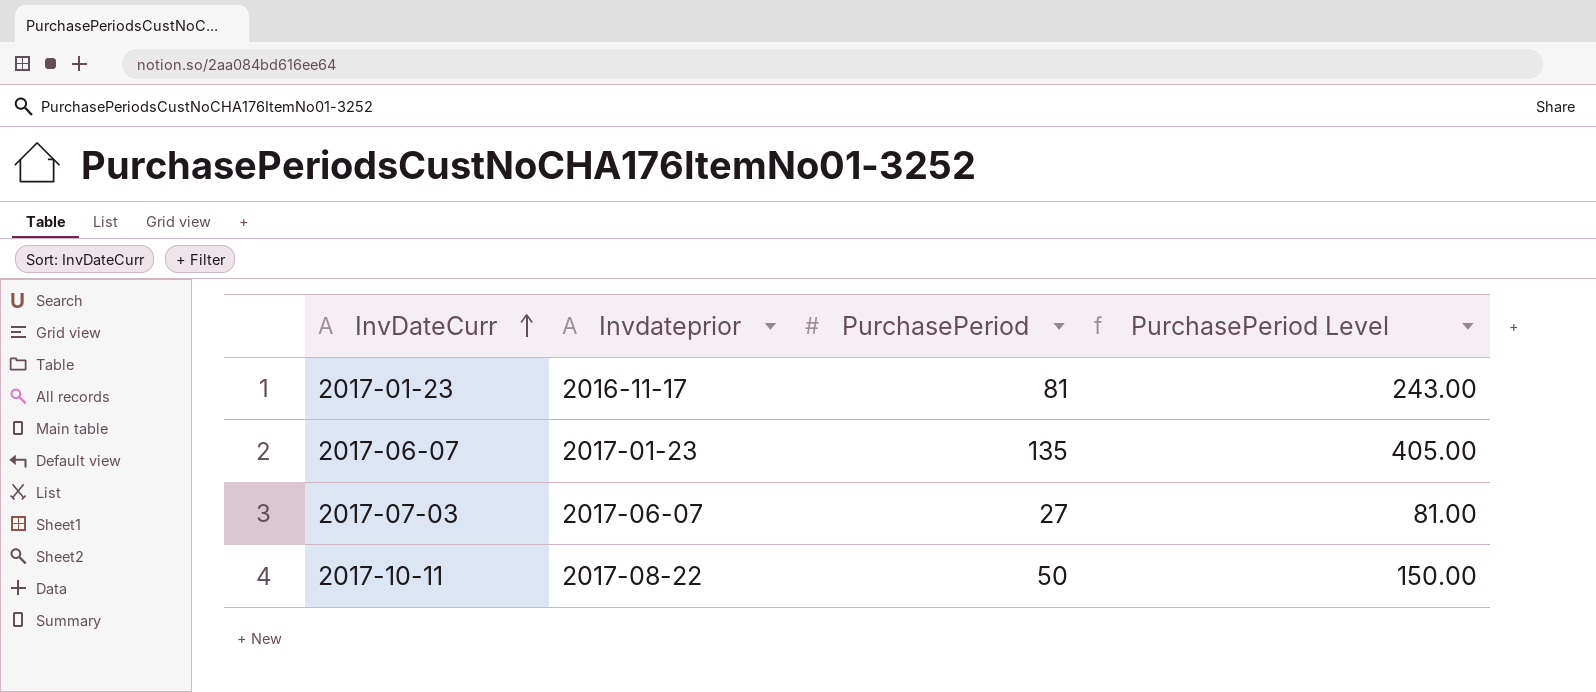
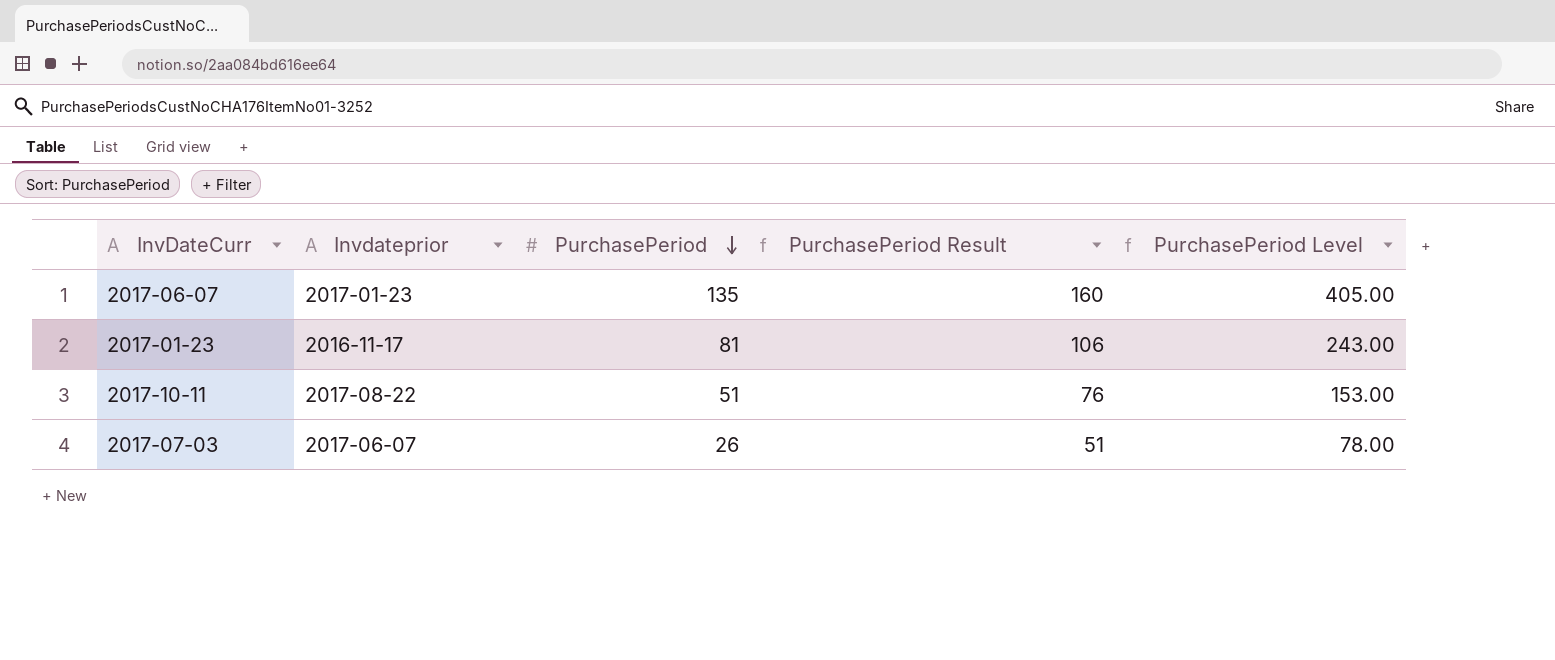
row order: InvDateCurr ascending -> PurchasePeriod descending
column PurchasePeriod Result | formula: none -> [PurchasePeriod] + 25
2017-10-11 | PurchasePeriod: 50 -> 51
2017-10-11 | PurchasePeriod Level: 150.00 -> 153.00
2017-07-03 | PurchasePeriod: 27 -> 26
2017-07-03 | PurchasePeriod Level: 81.00 -> 78.00

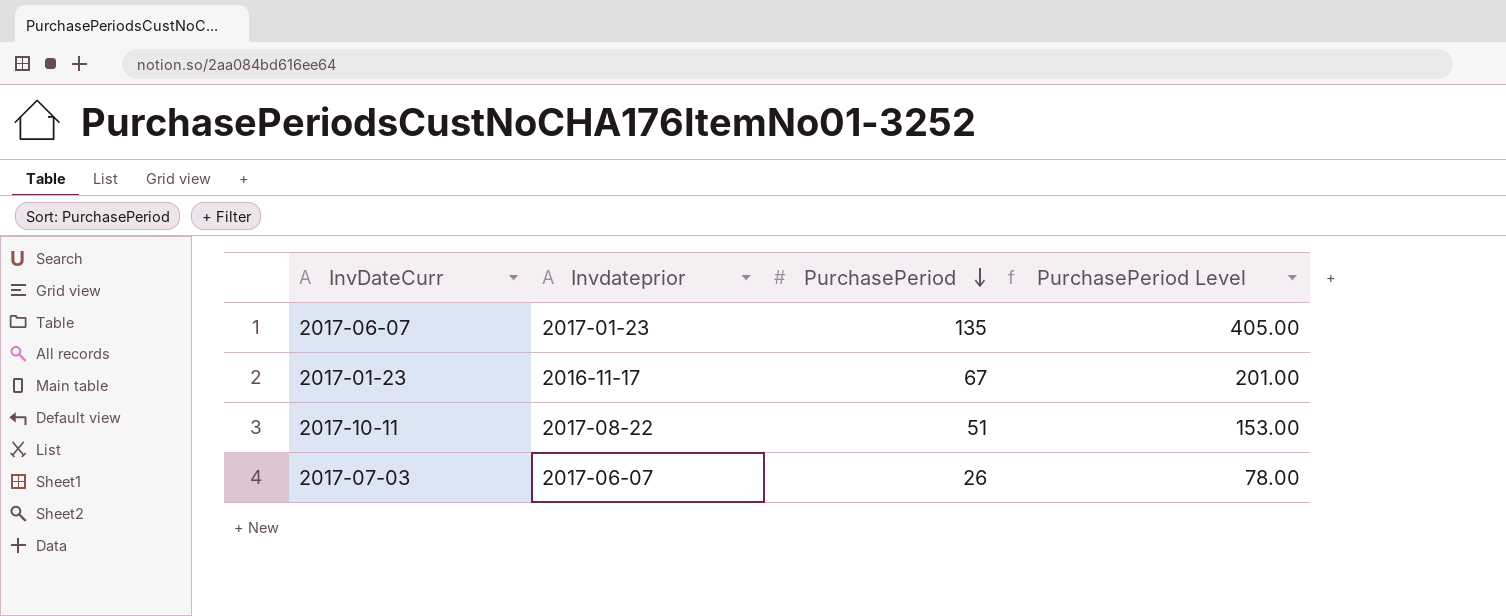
column PurchasePeriod Result | formula: [PurchasePeriod] + 25 -> none
2017-01-23 | PurchasePeriod: 81 -> 67
2017-01-23 | PurchasePeriod Level: 243.00 -> 201.00

